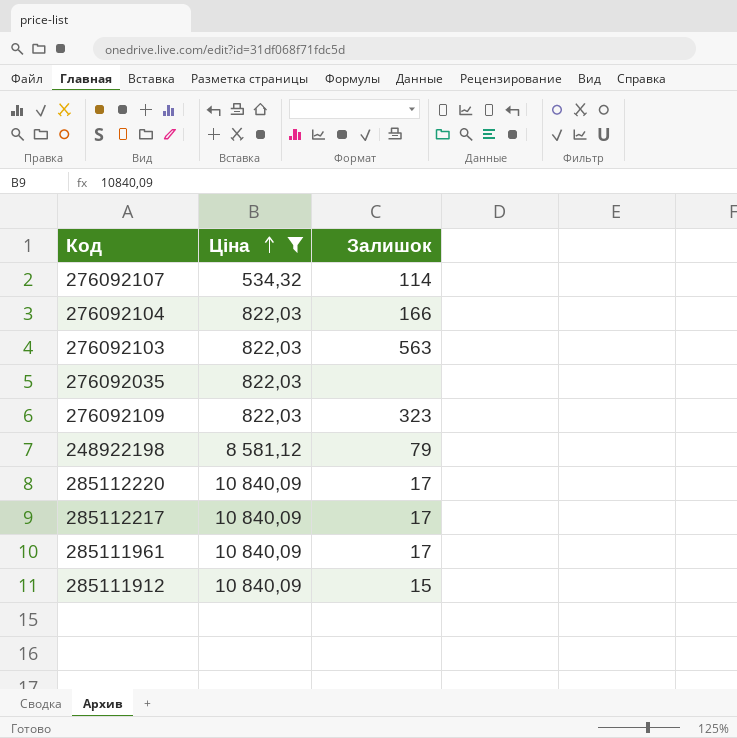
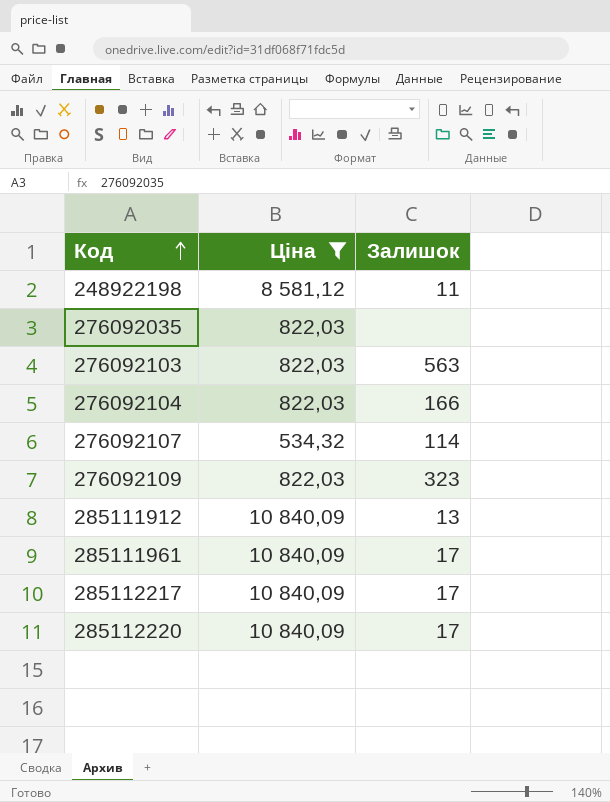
row order: Ціна ascending -> Код ascending
248922198 | Залишок: 79 -> 11
285111912 | Залишок: 15 -> 13

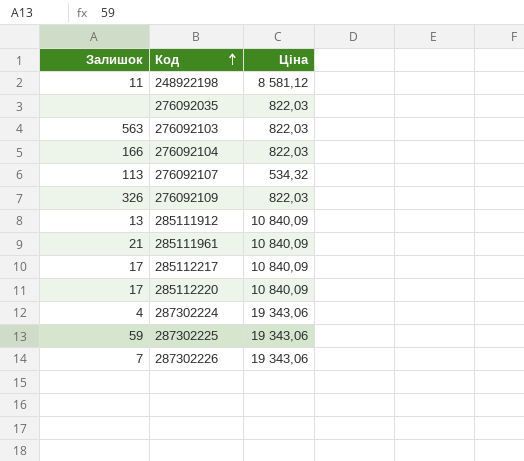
filter: Ціна != 19 343,06 -> none
column Залишок | position: 3 -> 1
276092107 | Залишок: 114 -> 113
276092109 | Залишок: 323 -> 326
285111961 | Залишок: 17 -> 21

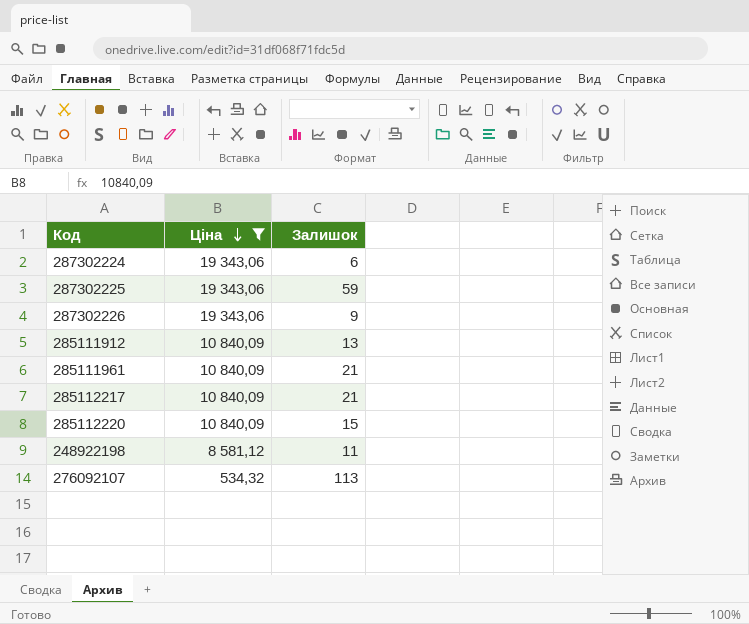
filter: none -> Ціна != 822,03
row order: Код ascending -> Ціна descending
column Залишок | position: 1 -> 3
287302224 | Залишок: 4 -> 6
287302226 | Залишок: 7 -> 9
285112217 | Залишок: 17 -> 21
285112220 | Залишок: 17 -> 15

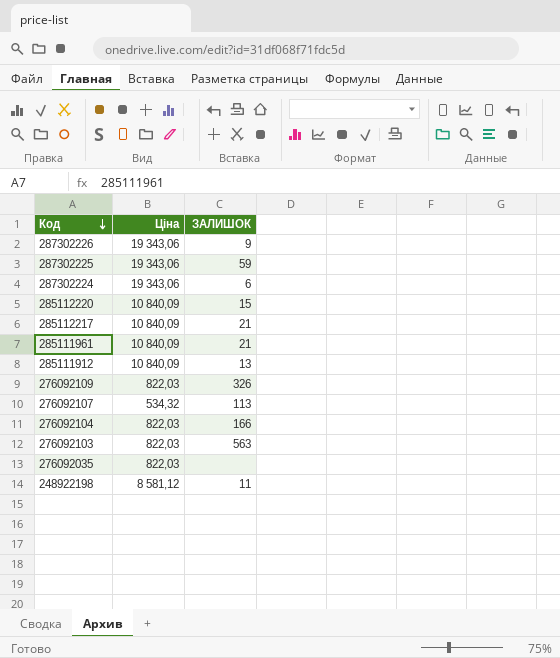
filter: Ціна != 822,03 -> none
row order: Ціна descending -> Код descending
column name: Залишок -> ЗАЛИШОК

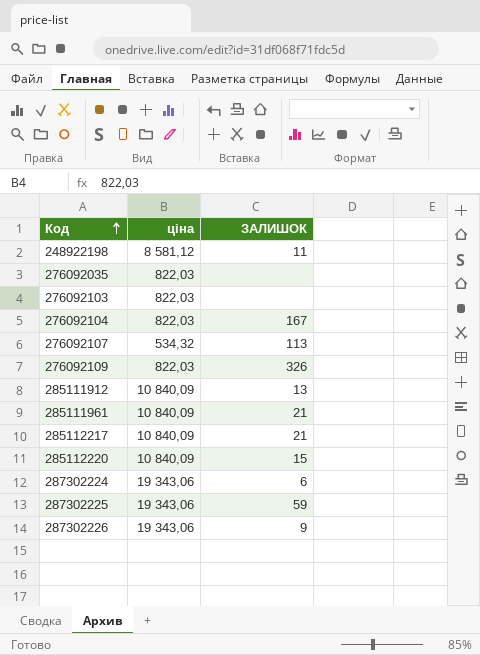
row order: Код descending -> Код ascending
column name: Ціна -> ціна
276092103 | ЗАЛИШОК: 563 -> none
276092104 | ЗАЛИШОК: 166 -> 167

